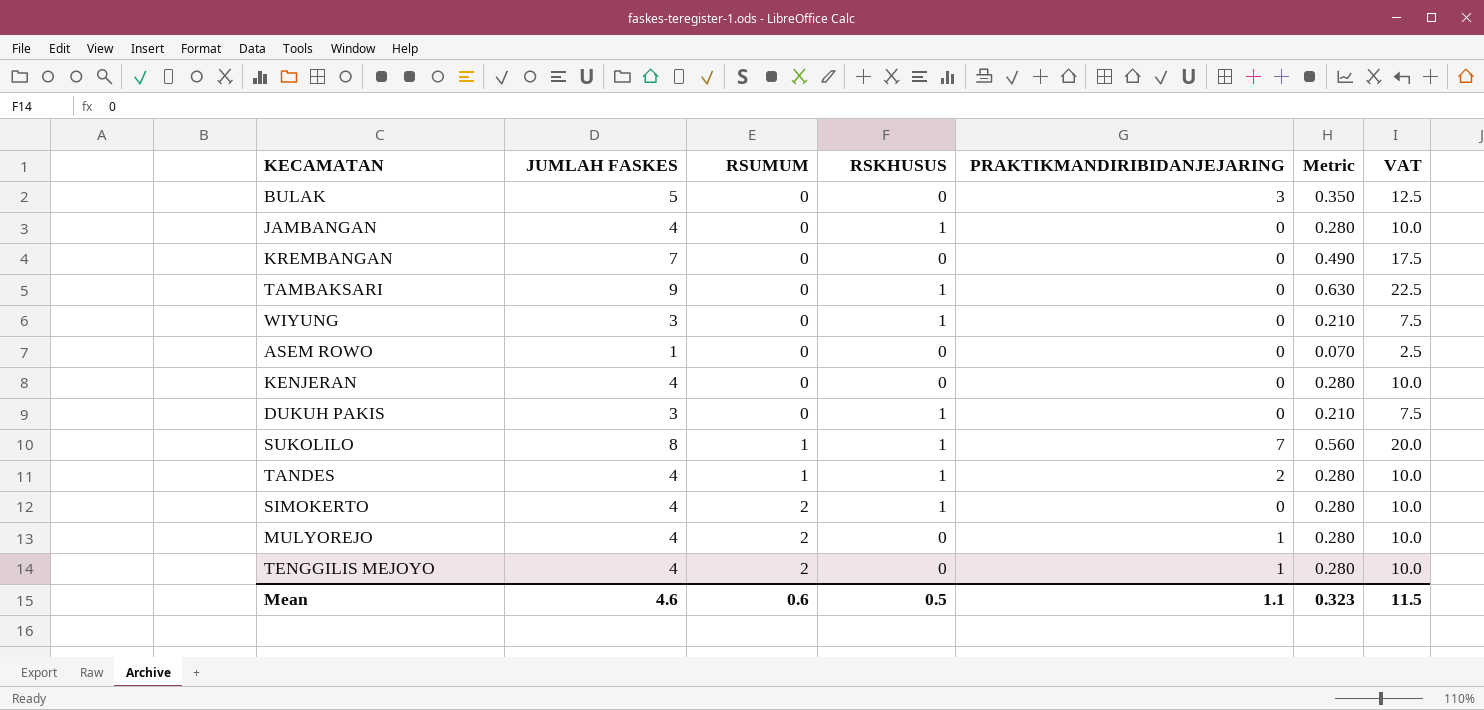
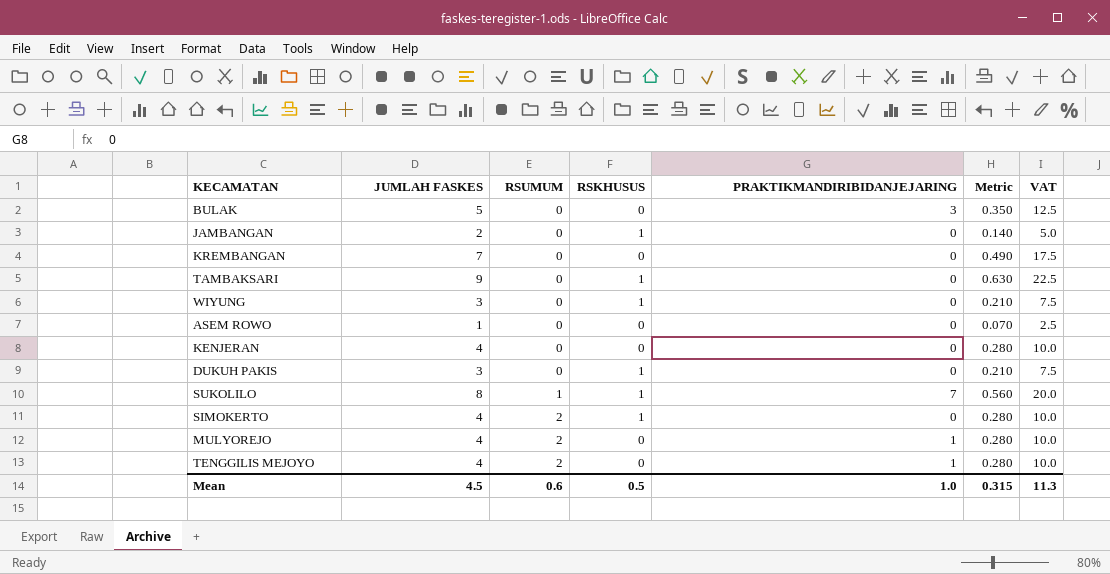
row TANDES: 4 | 1 | 1 | 2 | 0.280 | 10.0 -> none
JAMBANGAN | JUMLAH FASKES: 4 -> 2
JAMBANGAN | Metric: 0.280 -> 0.140
JAMBANGAN | VAT: 10.0 -> 5.0
Mean | JUMLAH FASKES: 4.6 -> 4.5
Mean | PRAKTIKMANDIRIBIDANJEJARING: 1.1 -> 1.0
Mean | Metric: 0.323 -> 0.315
Mean | VAT: 11.5 -> 11.3

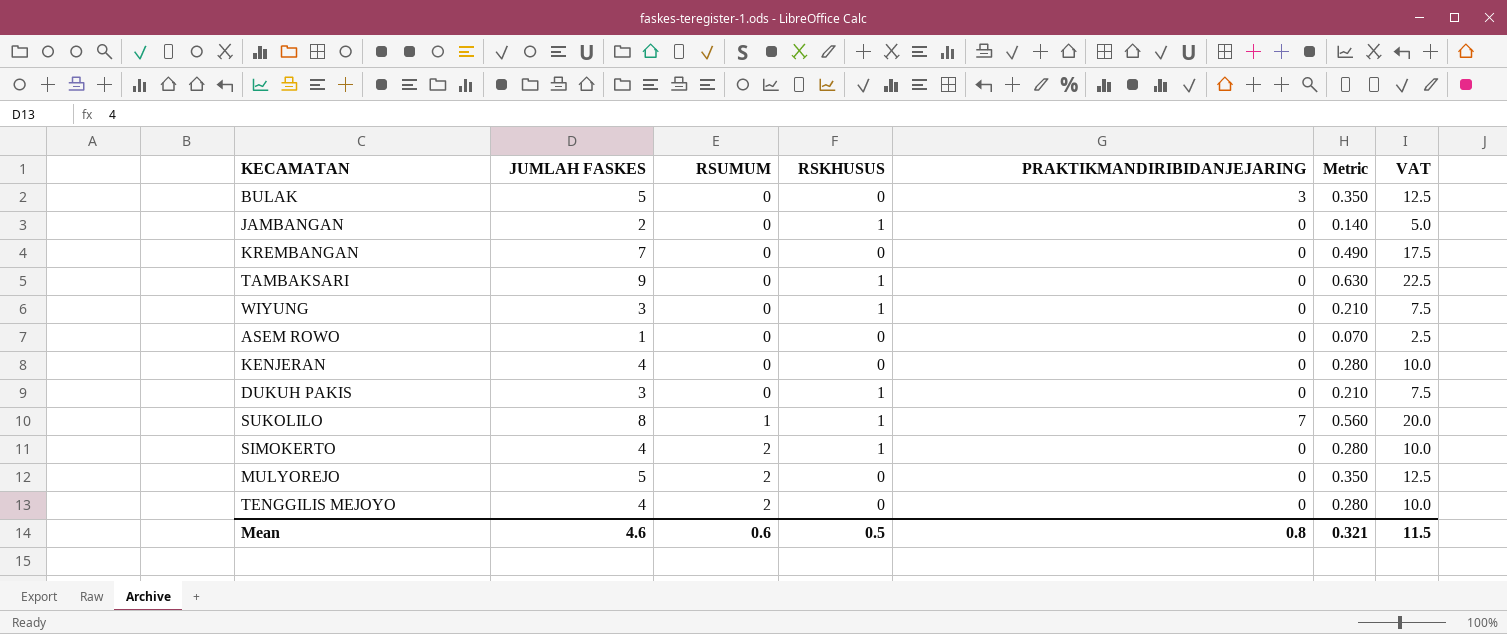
MULYOREJO | JUMLAH FASKES: 4 -> 5
MULYOREJO | PRAKTIKMANDIRIBIDANJEJARING: 1 -> 0
MULYOREJO | Metric: 0.280 -> 0.350
MULYOREJO | VAT: 10.0 -> 12.5
TENGGILIS MEJOYO | PRAKTIKMANDIRIBIDANJEJARING: 1 -> 0
Mean | JUMLAH FASKES: 4.5 -> 4.6
Mean | PRAKTIKMANDIRIBIDANJEJARING: 1.0 -> 0.8
Mean | Metric: 0.315 -> 0.321
Mean | VAT: 11.3 -> 11.5

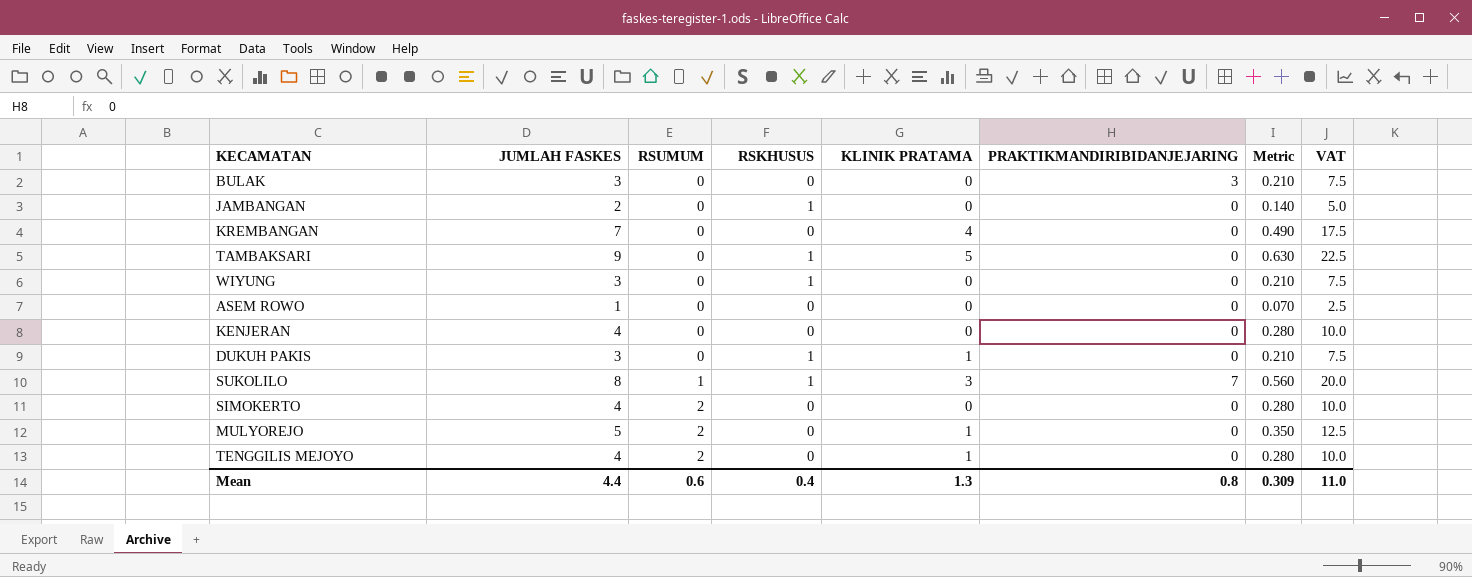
column KLINIK PRATAMA | position: none -> 5
BULAK | JUMLAH FASKES: 5 -> 3
BULAK | Metric: 0.350 -> 0.210
BULAK | VAT: 12.5 -> 7.5
SIMOKERTO | RSKHUSUS: 1 -> 0
Mean | JUMLAH FASKES: 4.6 -> 4.4
Mean | RSKHUSUS: 0.5 -> 0.4
Mean | Metric: 0.321 -> 0.309
Mean | VAT: 11.5 -> 11.0

